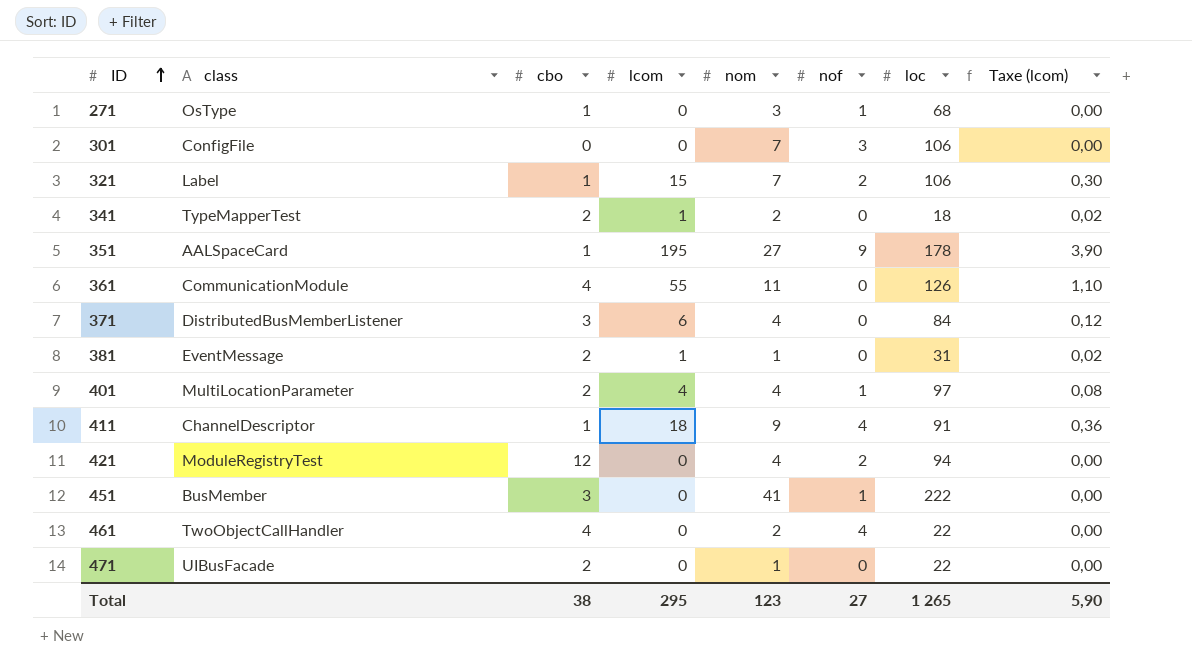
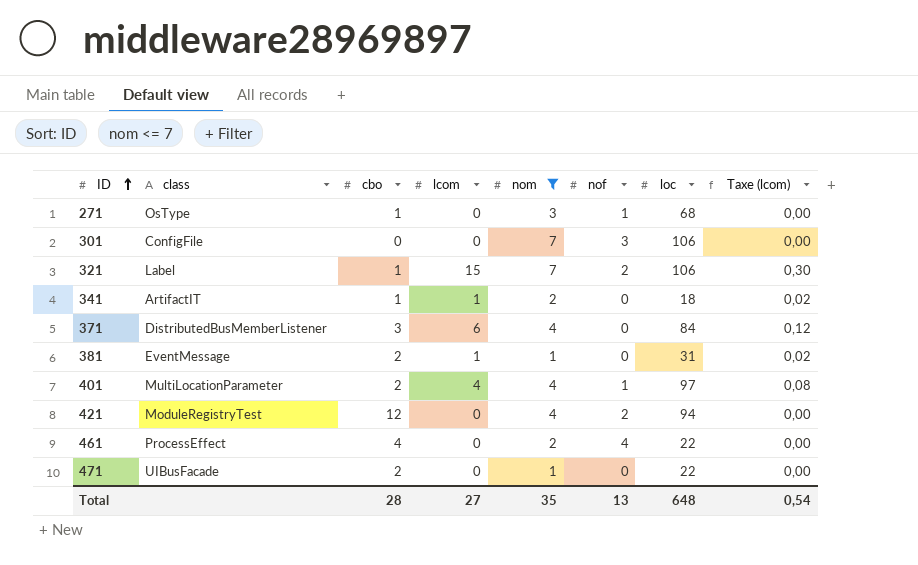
filter: none -> nom <= 7
341 | class: TypeMapperTest -> ArtifactIT
341 | cbo: 2 -> 1
461 | class: TwoObjectCallHandler -> ProcessEffect
Total | cbo: 38 -> 28
Total | lcom: 295 -> 27
Total | nom: 123 -> 35
Total | nof: 27 -> 13
Total | loc: 1 265 -> 648
Total | Taxe (lcom): 5,90 -> 0,54

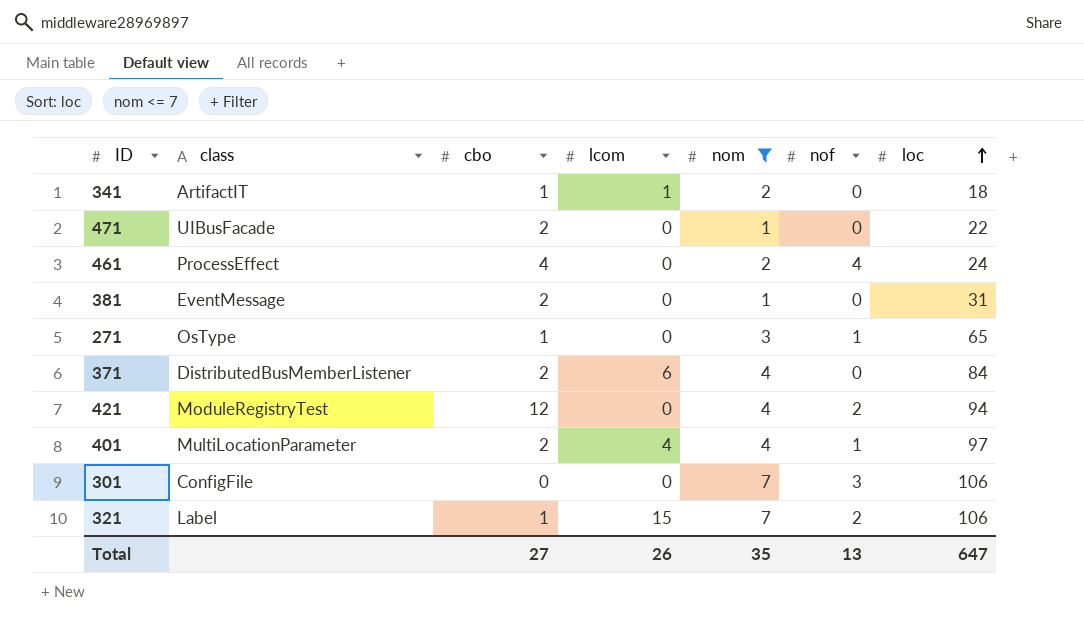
row order: ID ascending -> loc ascending
column Taxe (lcom) | formula: [lcom] * 0,02 -> none
461 | loc: 22 -> 24
381 | lcom: 1 -> 0
271 | loc: 68 -> 65
371 | cbo: 3 -> 2
Total | cbo: 28 -> 27
Total | lcom: 27 -> 26
Total | loc: 648 -> 647

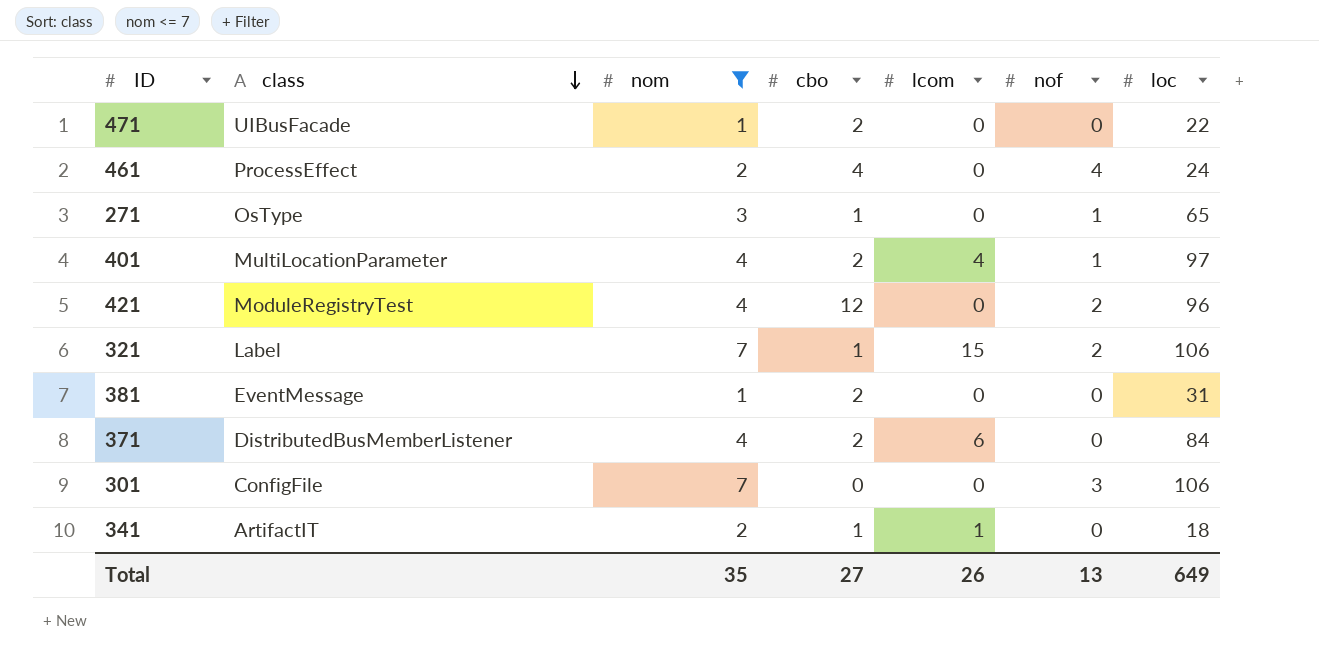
row order: loc ascending -> class descending
column nom | position: 5 -> 3
421 | loc: 94 -> 96
Total | loc: 647 -> 649

